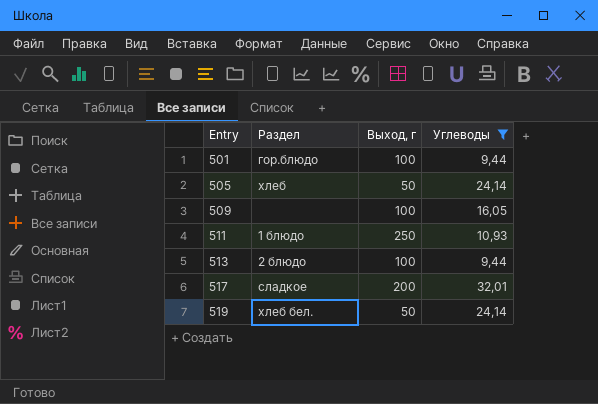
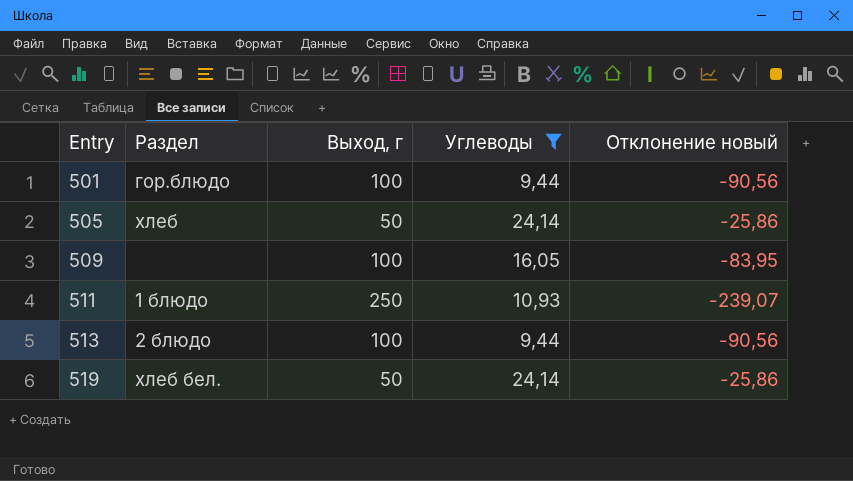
column Отклонение новый | formula: none -> [Углеводы] - [Выход, г]
row 517: сладкое | 200 | 32,01 -> none

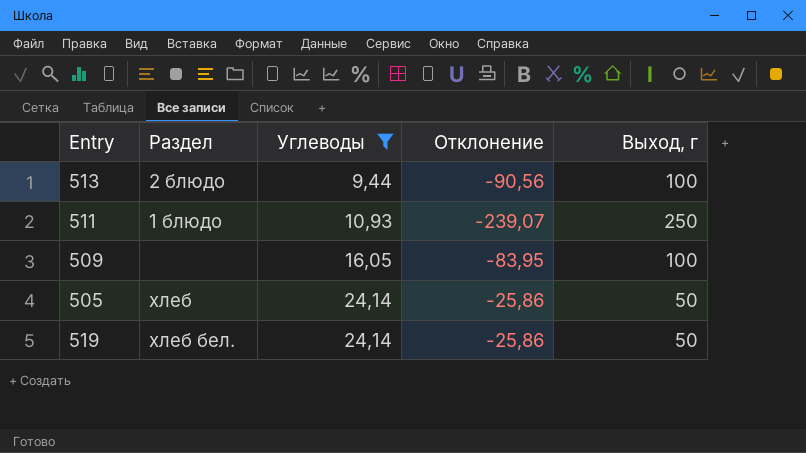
row order: Entry ascending -> Углеводы ascending
column name: Отклонение новый -> Отклонение
column Выход, г | position: 3 -> 5
row 501: гор.блюдо | 100 | 9,44 | -90,56 -> none

